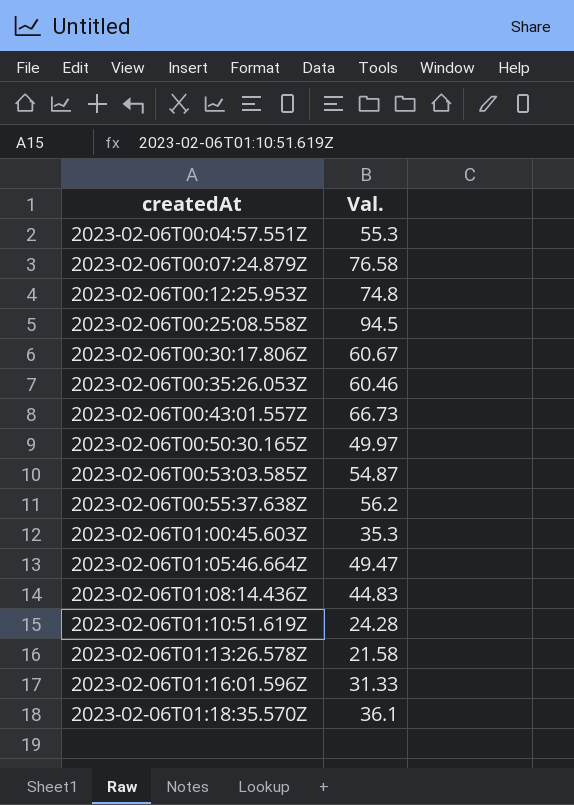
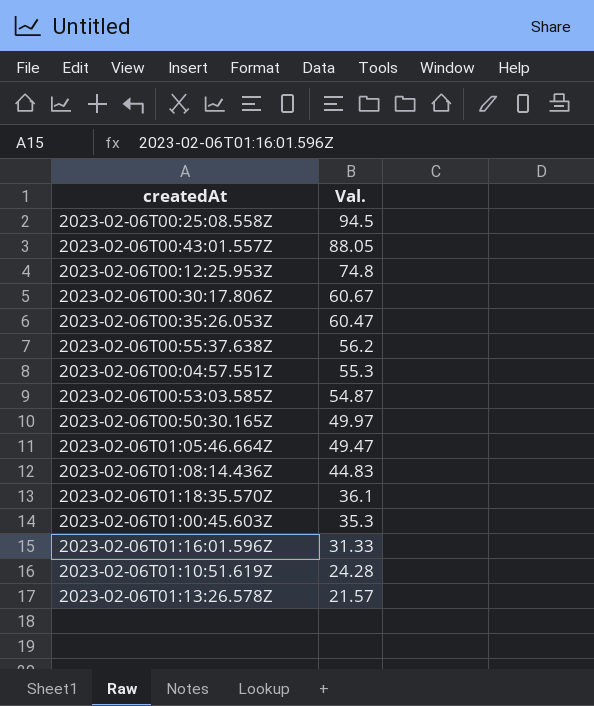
row order: createdAt ascending -> Val. descending
row 2023-02-06T00:07:24.879Z: 76.58 -> none
2023-02-06T00:43:01.557Z | Val.: 66.73 -> 88.05
2023-02-06T00:35:26.053Z | Val.: 60.46 -> 60.47
2023-02-06T01:13:26.578Z | Val.: 21.58 -> 21.57

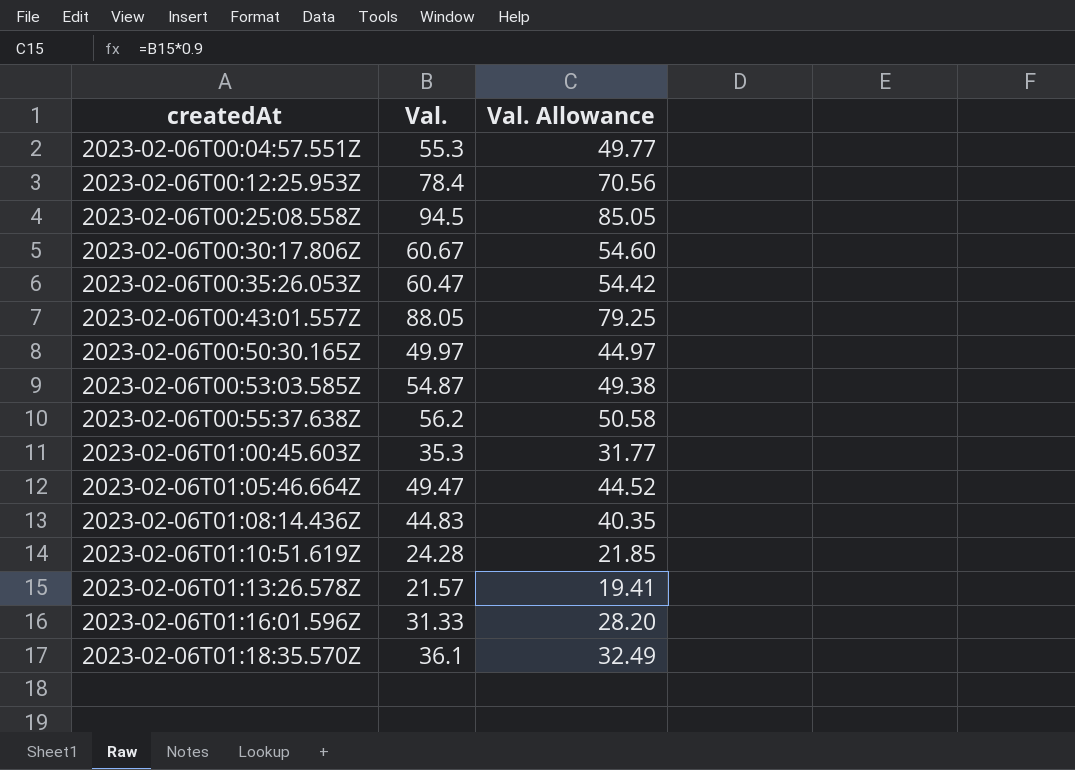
row order: Val. descending -> createdAt ascending
column Val. Allowance | formula: none -> [Val.] * 0.9
2023-02-06T00:12:25.953Z | Val.: 74.8 -> 78.4

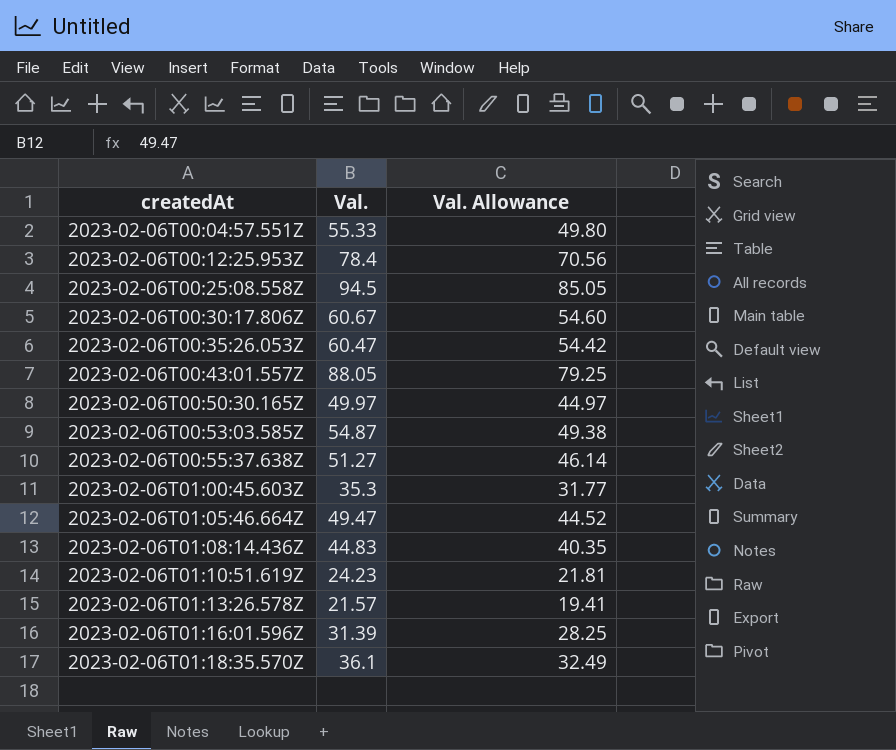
2023-02-06T00:04:57.551Z | Val.: 55.3 -> 55.33
2023-02-06T00:04:57.551Z | Val. Allowance: 49.77 -> 49.80
2023-02-06T00:55:37.638Z | Val.: 56.2 -> 51.27
2023-02-06T00:55:37.638Z | Val. Allowance: 50.58 -> 46.14
2023-02-06T01:10:51.619Z | Val.: 24.28 -> 24.23
2023-02-06T01:10:51.619Z | Val. Allowance: 21.85 -> 21.81
2023-02-06T01:16:01.596Z | Val.: 31.33 -> 31.39
2023-02-06T01:16:01.596Z | Val. Allowance: 28.20 -> 28.25

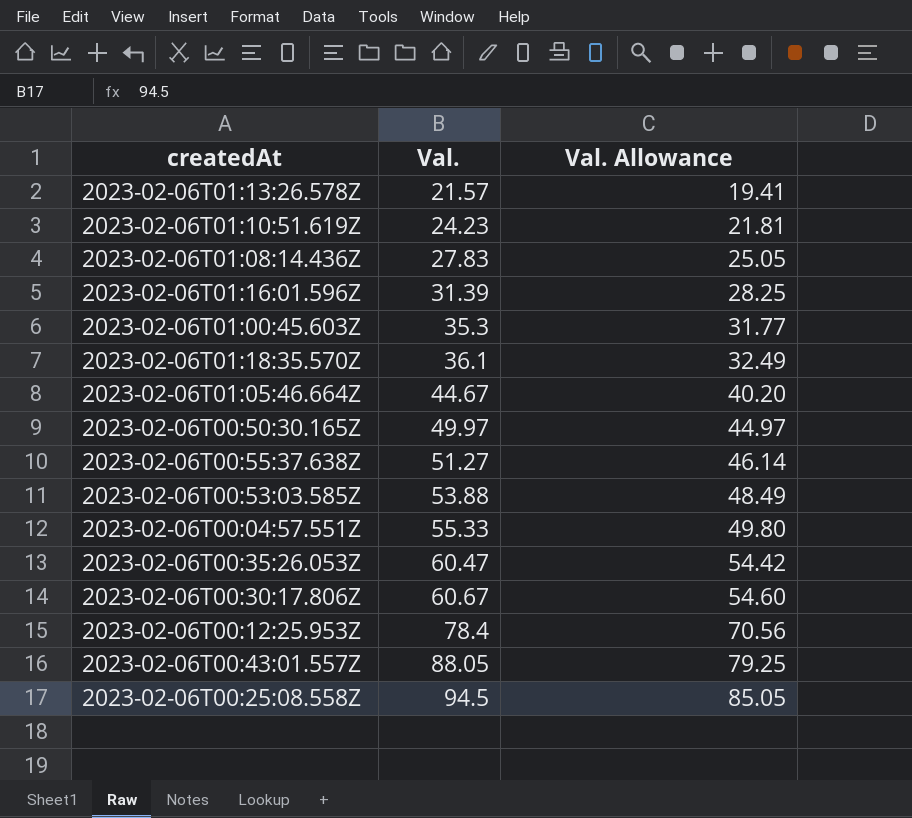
row order: createdAt ascending -> Val. ascending
2023-02-06T01:08:14.436Z | Val.: 44.83 -> 27.83
2023-02-06T01:08:14.436Z | Val. Allowance: 40.35 -> 25.05
2023-02-06T01:05:46.664Z | Val.: 49.47 -> 44.67
2023-02-06T01:05:46.664Z | Val. Allowance: 44.52 -> 40.20
2023-02-06T00:53:03.585Z | Val.: 54.87 -> 53.88
2023-02-06T00:53:03.585Z | Val. Allowance: 49.38 -> 48.49

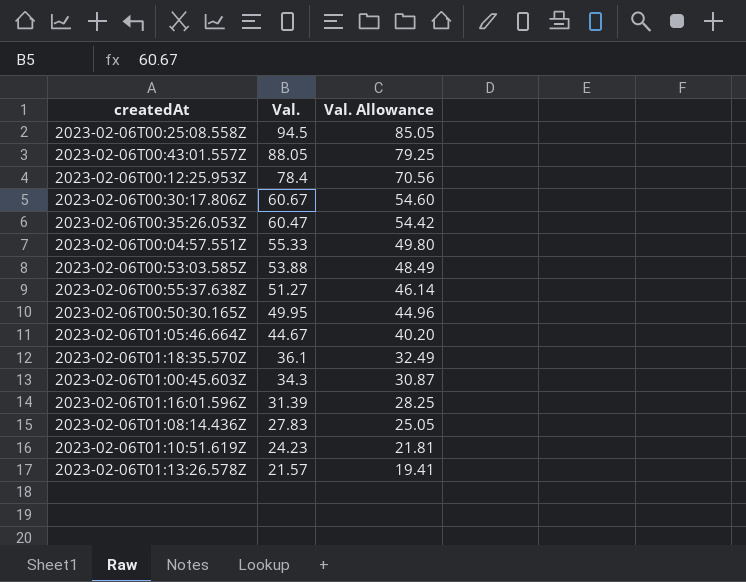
row order: Val. ascending -> Val. descending
2023-02-06T00:50:30.165Z | Val.: 49.97 -> 49.95
2023-02-06T00:50:30.165Z | Val. Allowance: 44.97 -> 44.96
2023-02-06T01:00:45.603Z | Val.: 35.3 -> 34.3
2023-02-06T01:00:45.603Z | Val. Allowance: 31.77 -> 30.87

